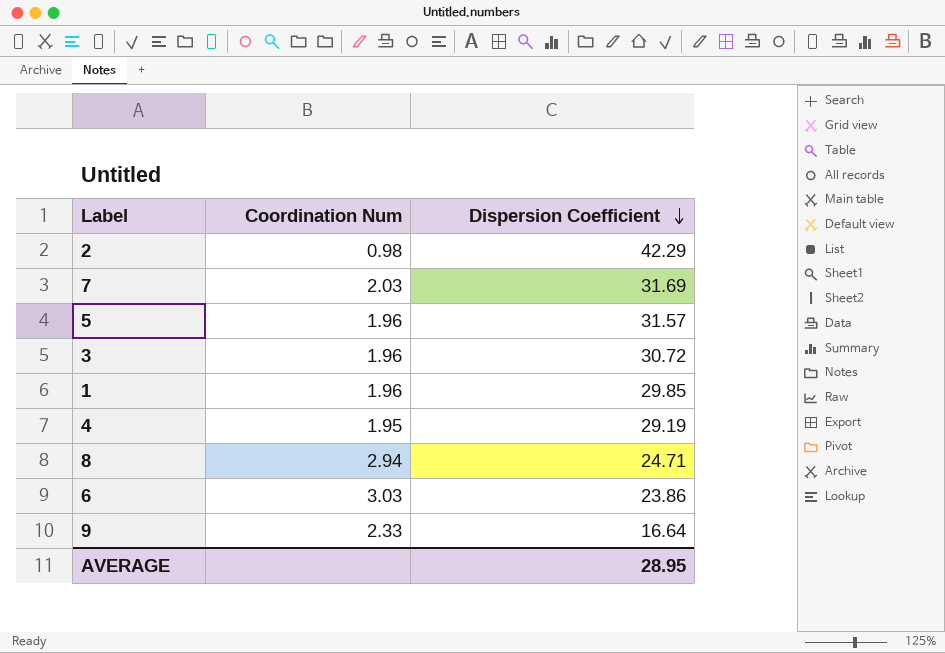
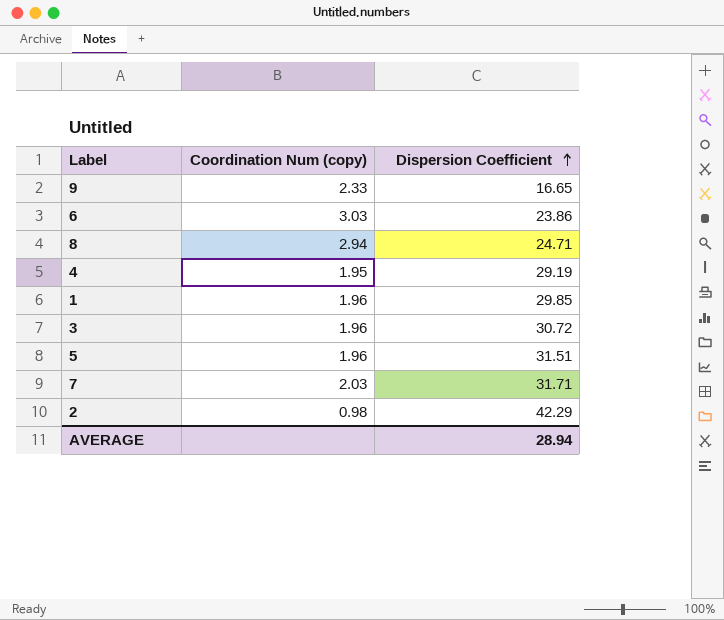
row order: Dispersion Coefficient descending -> Dispersion Coefficient ascending
column name: Coordination Num -> Coordination Num (copy)
9 | Dispersion Coefficient: 16.64 -> 16.65
5 | Dispersion Coefficient: 31.57 -> 31.51
7 | Dispersion Coefficient: 31.69 -> 31.71
AVERAGE | Dispersion Coefficient: 28.95 -> 28.94

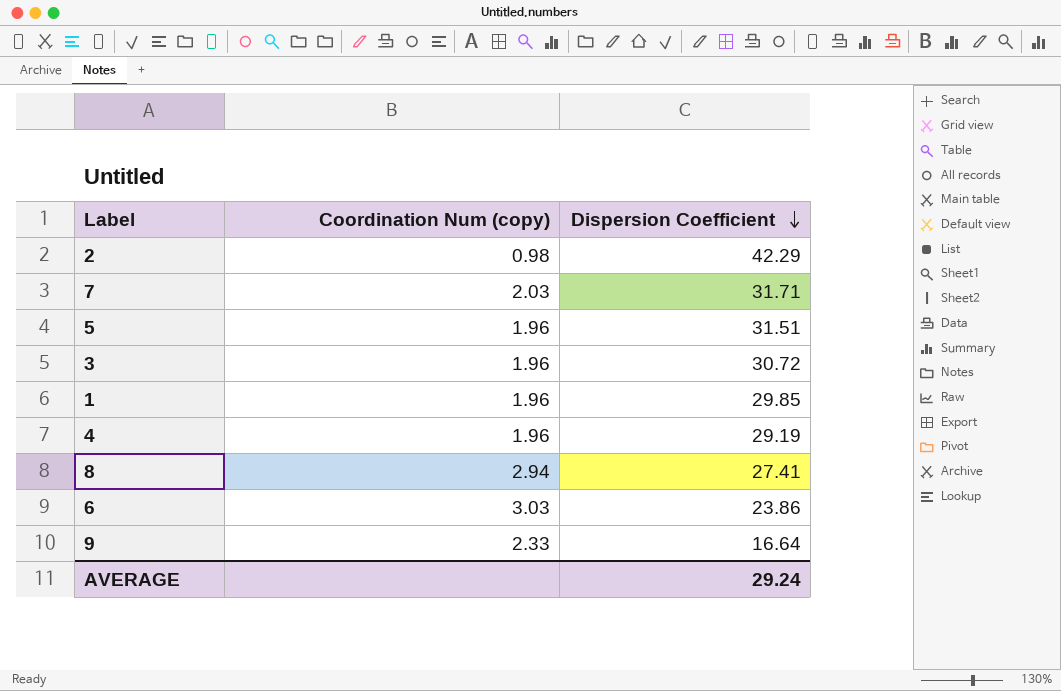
row order: Dispersion Coefficient ascending -> Dispersion Coefficient descending
4 | Coordination Num (copy): 1.95 -> 1.96
8 | Dispersion Coefficient: 24.71 -> 27.41
9 | Dispersion Coefficient: 16.65 -> 16.64
AVERAGE | Dispersion Coefficient: 28.94 -> 29.24

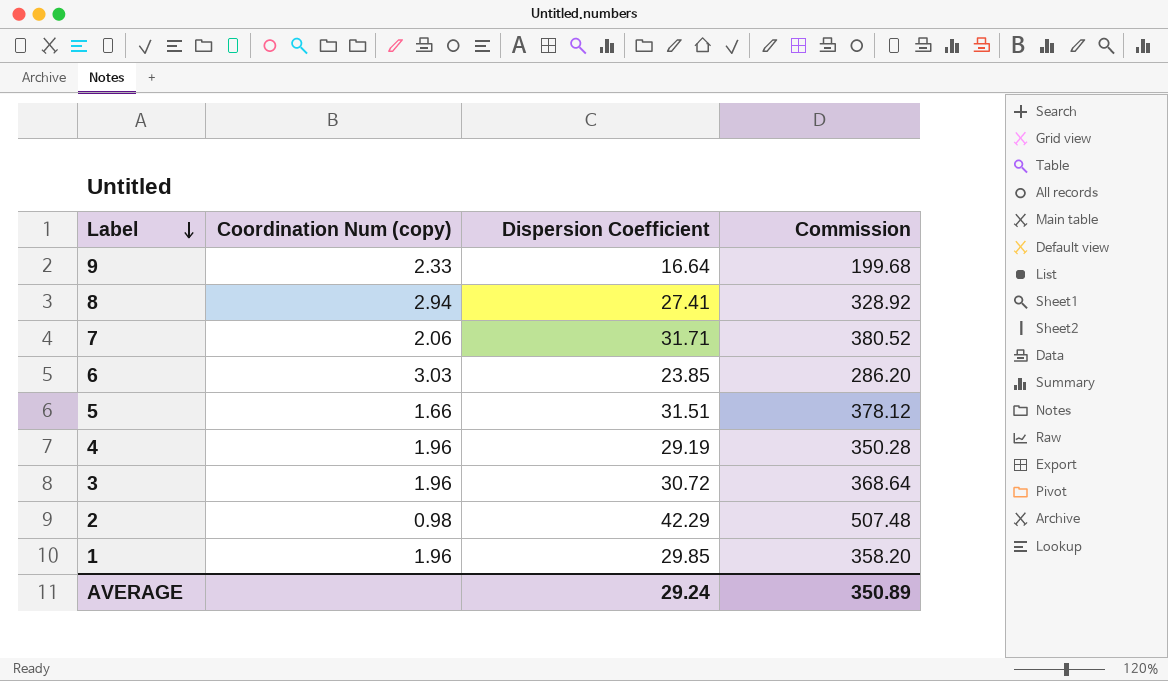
row order: Dispersion Coefficient descending -> Label descending
column Commission | formula: none -> [Dispersion Coefficient] * 12
7 | Coordination Num (copy): 2.03 -> 2.06
6 | Dispersion Coefficient: 23.86 -> 23.85
5 | Coordination Num (copy): 1.96 -> 1.66

